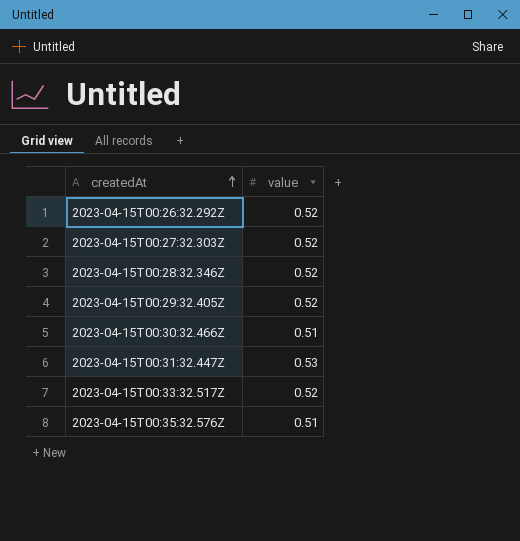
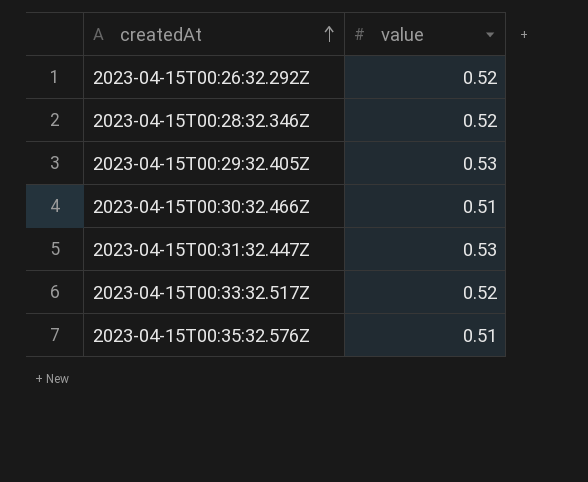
row 2023-04-15T00:27:32.303Z: 0.52 -> none
2023-04-15T00:29:32.405Z | value: 0.52 -> 0.53

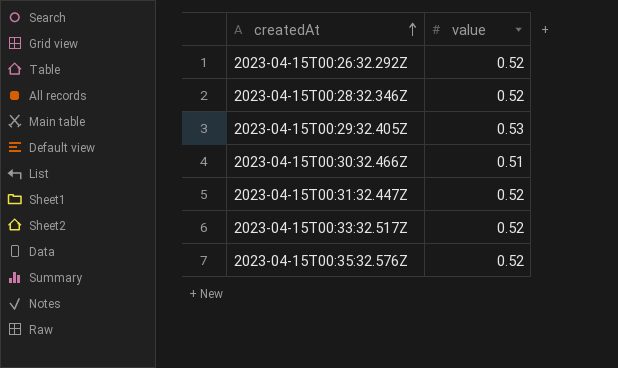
2023-04-15T00:31:32.447Z | value: 0.53 -> 0.52
2023-04-15T00:35:32.576Z | value: 0.51 -> 0.52

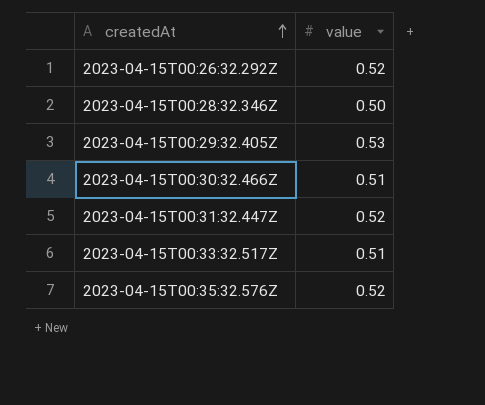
2023-04-15T00:28:32.346Z | value: 0.52 -> 0.50
2023-04-15T00:33:32.517Z | value: 0.52 -> 0.51

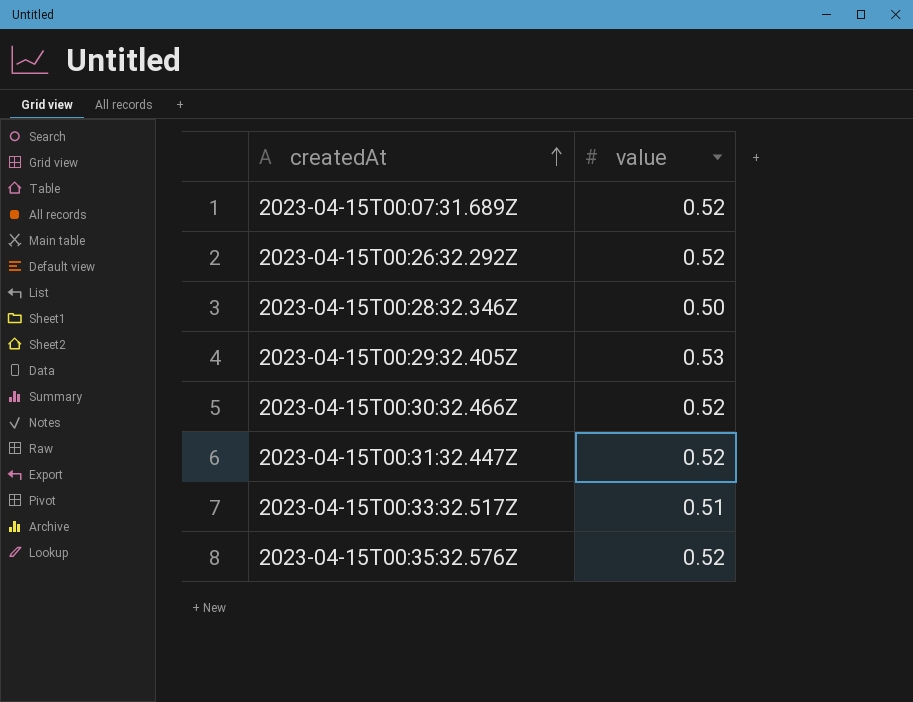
row 2023-04-15T00:07:31.689Z: none -> 0.52
2023-04-15T00:30:32.466Z | value: 0.51 -> 0.52

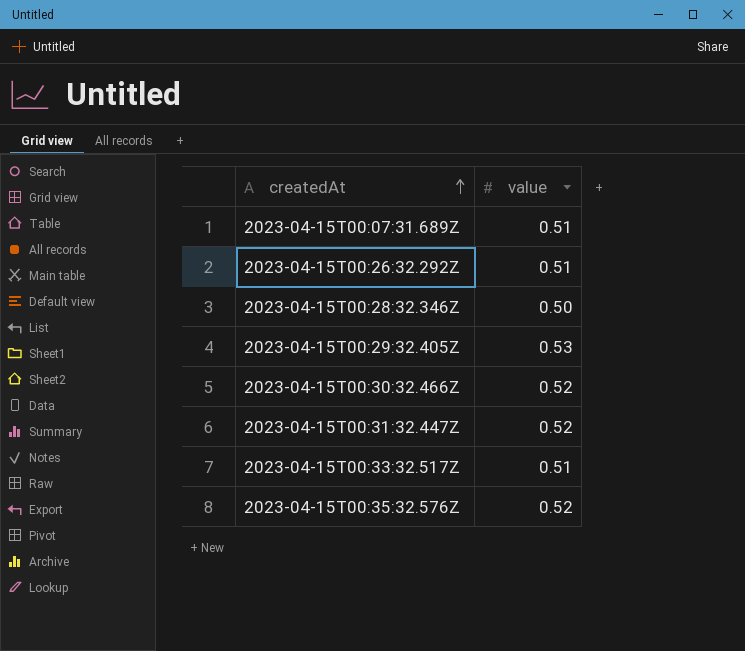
2023-04-15T00:07:31.689Z | value: 0.52 -> 0.51
2023-04-15T00:26:32.292Z | value: 0.52 -> 0.51

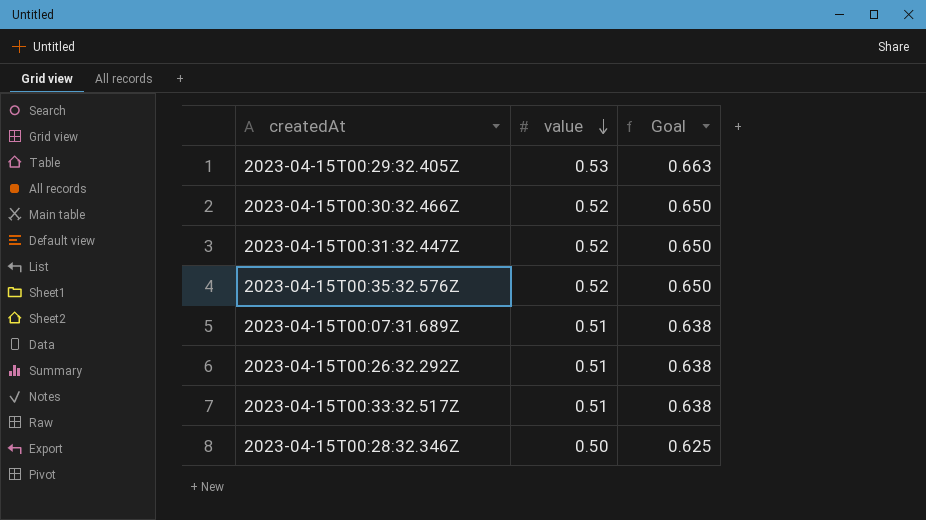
row order: createdAt ascending -> value descending
column Goal | formula: none -> [value] * 1.25

